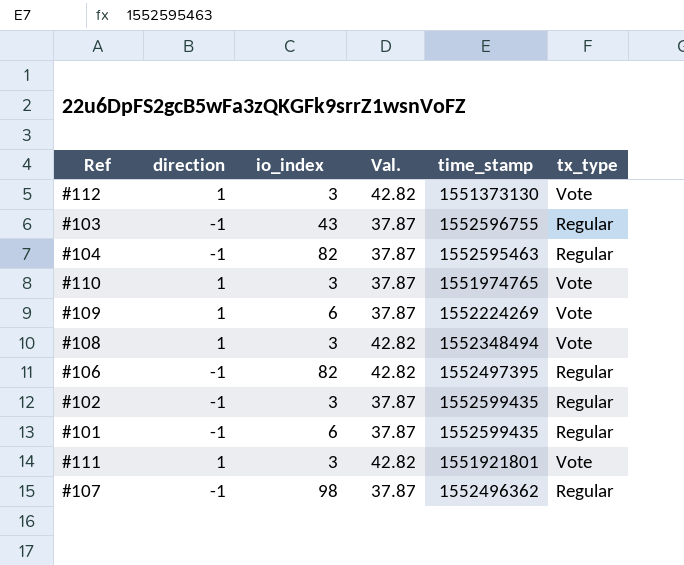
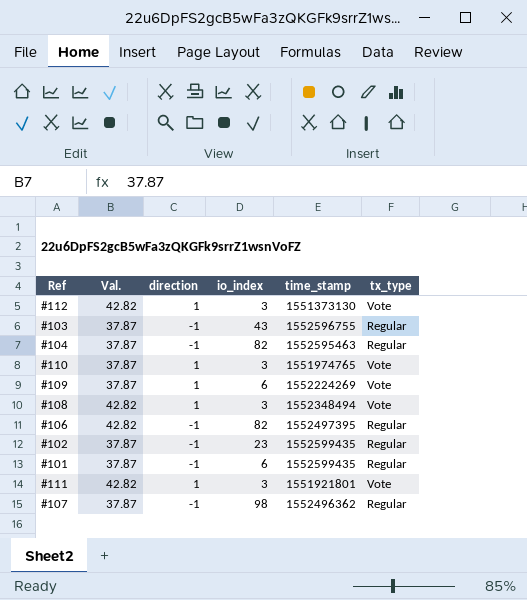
column Val. | position: 4 -> 2
#102 | io_index: 3 -> 23

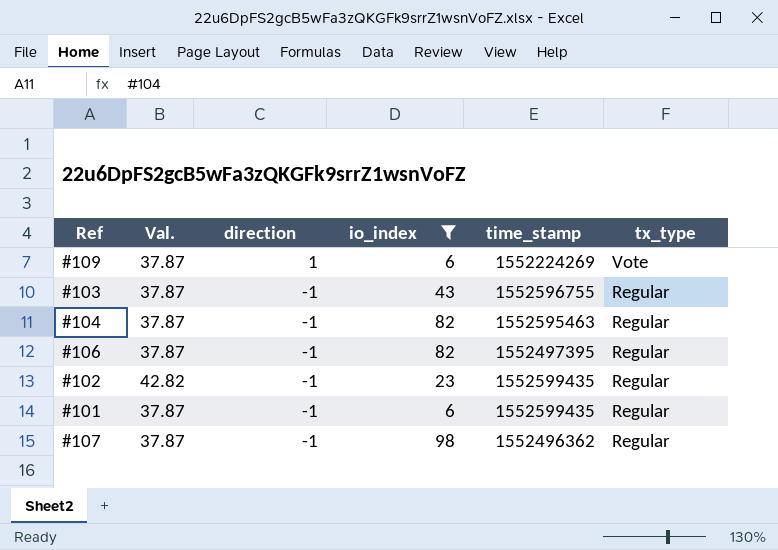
filter: none -> io_index != 3
row order: none -> direction descending
#106 | Val.: 42.82 -> 37.87
#102 | Val.: 37.87 -> 42.82

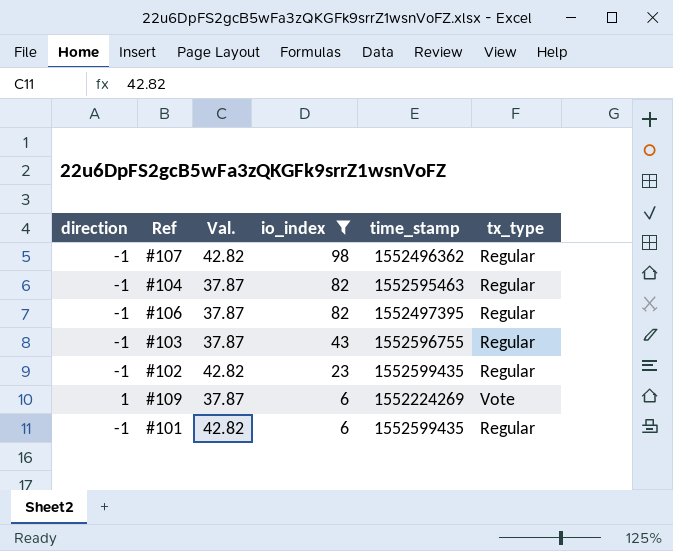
row order: direction descending -> io_index descending
column direction | position: 3 -> 1
#107 | Val.: 37.87 -> 42.82
#101 | Val.: 37.87 -> 42.82

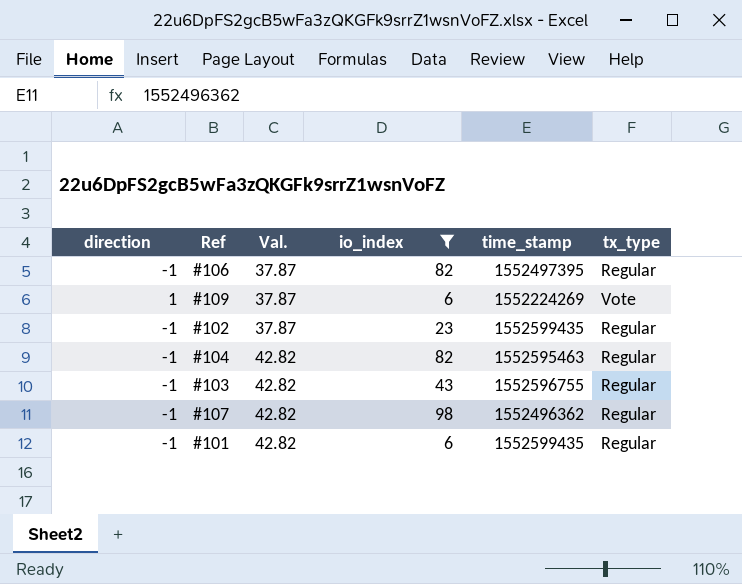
row order: io_index descending -> Val. ascending
#102 | Val.: 42.82 -> 37.87
#104 | Val.: 37.87 -> 42.82
#103 | Val.: 37.87 -> 42.82

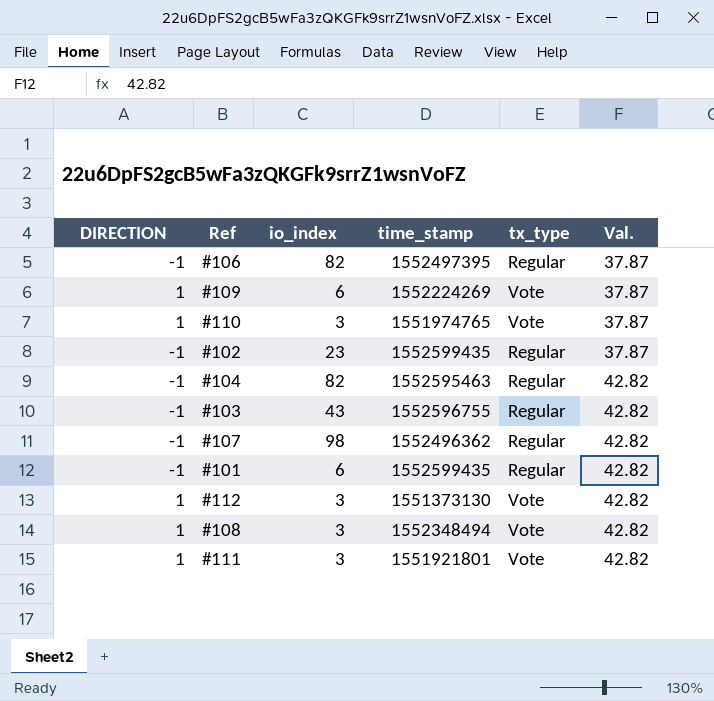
filter: io_index != 3 -> none
column name: direction -> DIRECTION
column Val. | position: 3 -> 6

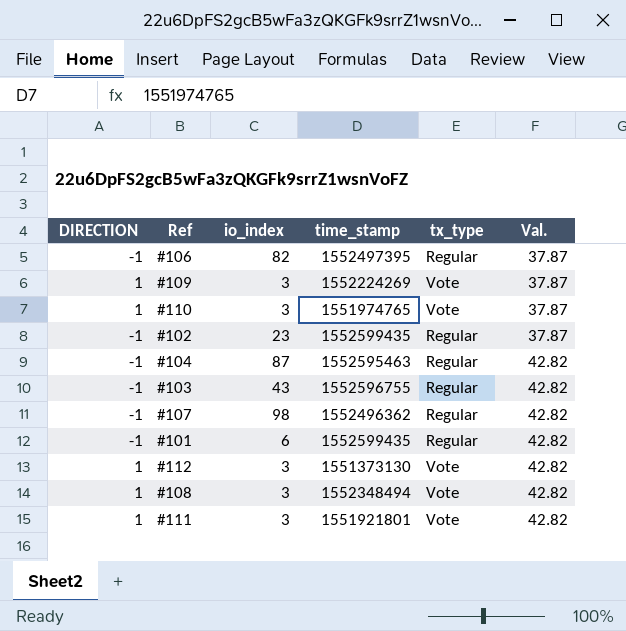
#109 | io_index: 6 -> 3
#104 | io_index: 82 -> 87

